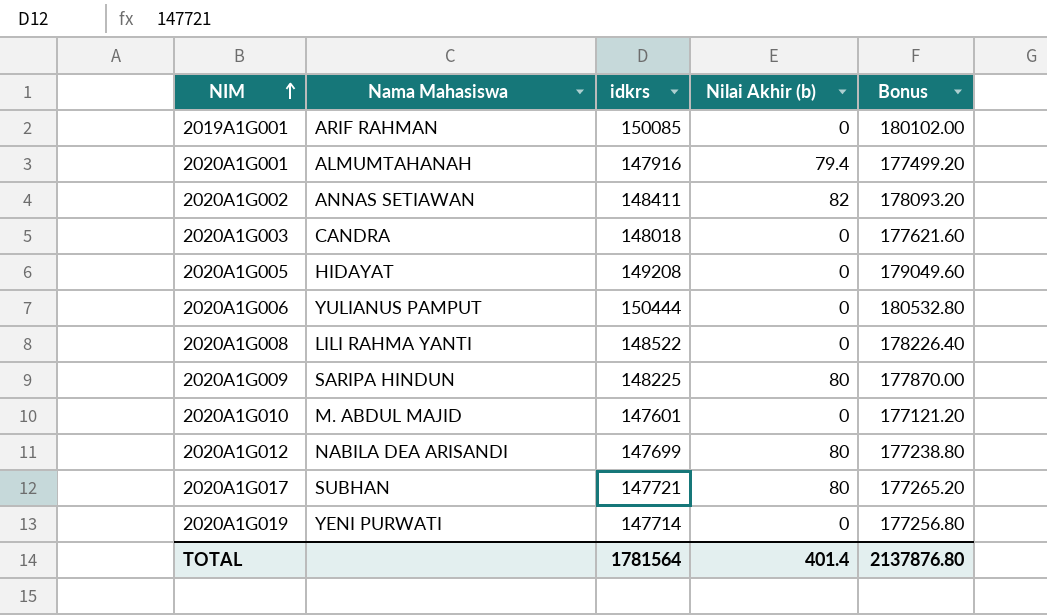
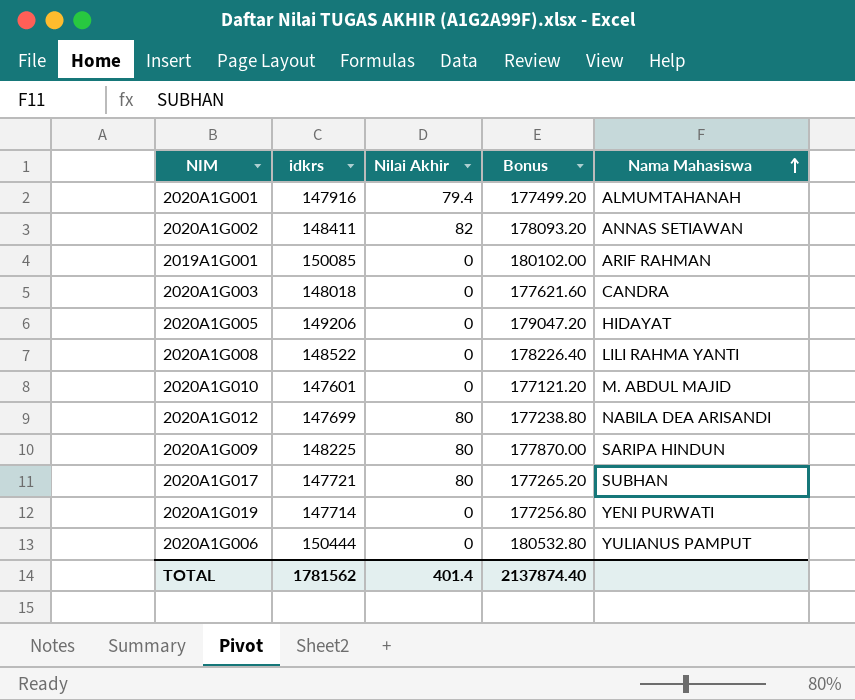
row order: NIM ascending -> Nama Mahasiswa ascending
column name: Nilai Akhir (b) -> Nilai Akhir
column Nama Mahasiswa | position: 2 -> 5
2020A1G005 | idkrs: 149208 -> 149206
2020A1G005 | Bonus: 179049.60 -> 179047.20
TOTAL | idkrs: 1781564 -> 1781562
TOTAL | Bonus: 2137876.80 -> 2137874.40

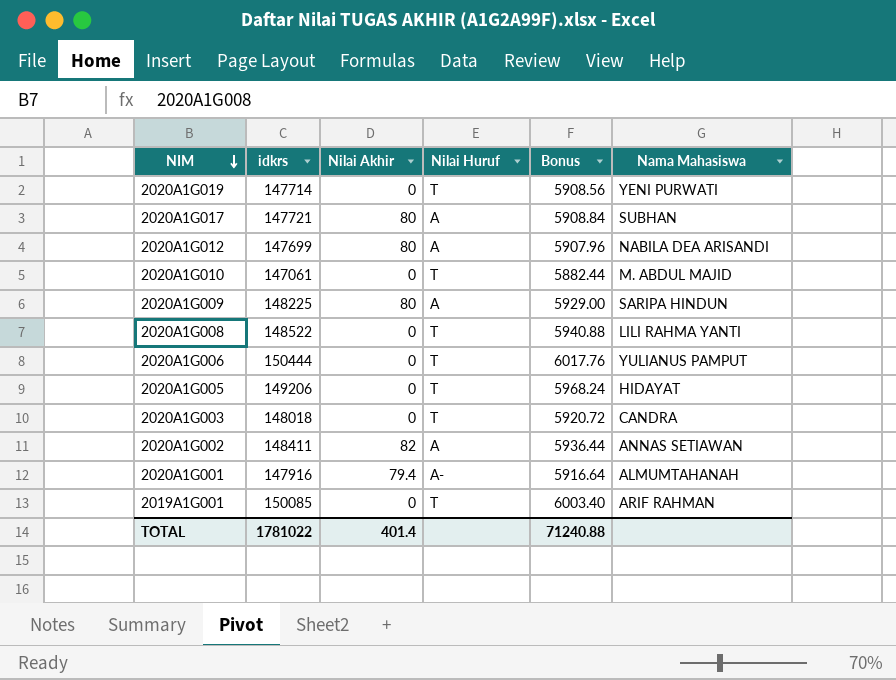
row order: Nama Mahasiswa ascending -> NIM descending
column Nilai Huruf | position: none -> 4
column Bonus | formula: [idkrs] * 1.2 -> [idkrs] * 0.04
2020A1G010 | idkrs: 147601 -> 147061
TOTAL | idkrs: 1781562 -> 1781022
TOTAL | Bonus: 2137874.40 -> 71240.88

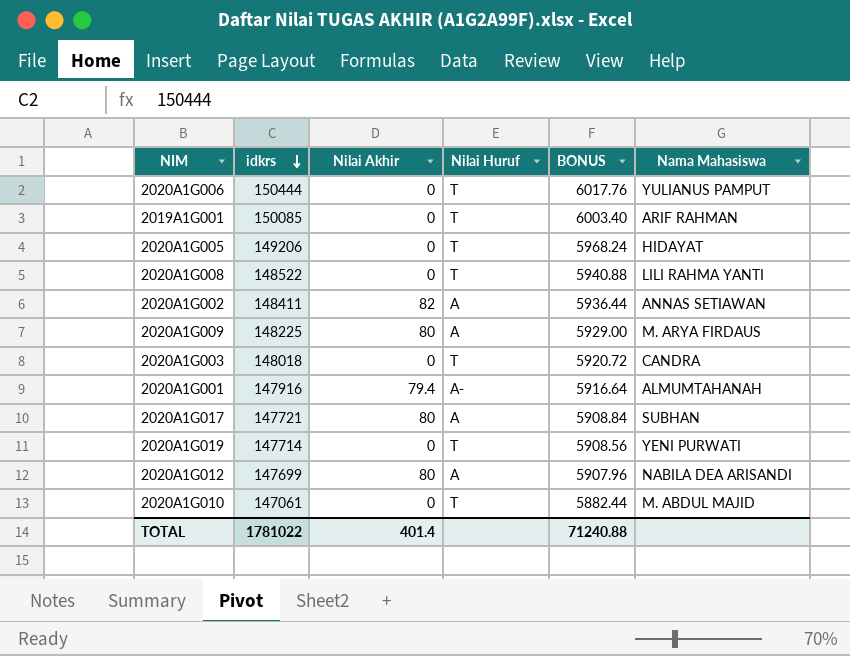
row order: NIM descending -> idkrs descending
column name: Bonus -> BONUS
2020A1G009 | Nama Mahasiswa: SARIPA HINDUN -> M. ARYA FIRDAUS

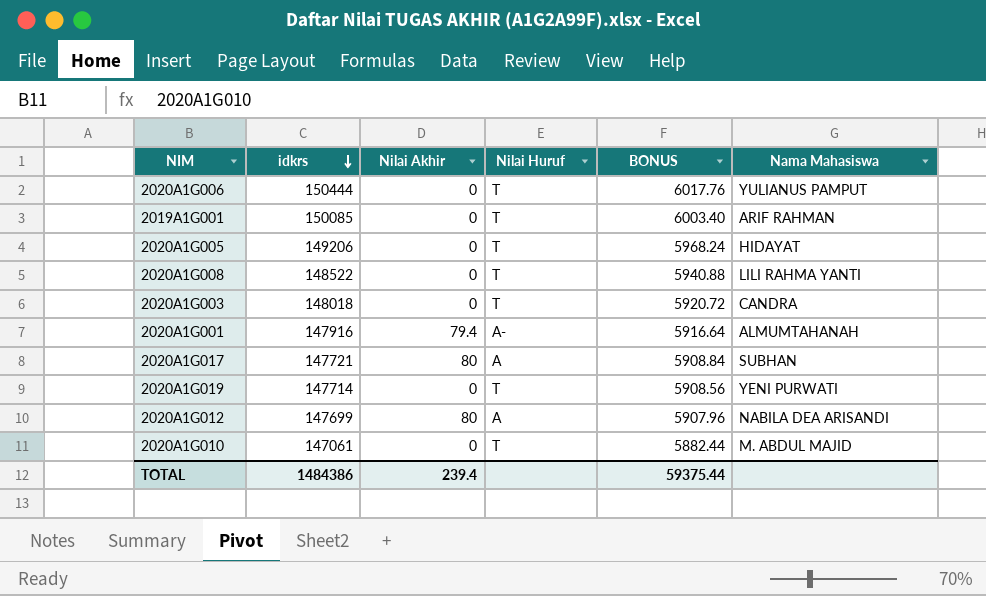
row 2020A1G002: 148411 | 82 | A | 5936.44 | ANNAS SETIAWAN -> none
row 2020A1G009: 148225 | 80 | A | 5929.00 | M. ARYA FIRDAUS -> none
TOTAL | idkrs: 1781022 -> 1484386
TOTAL | Nilai Akhir: 401.4 -> 239.4
TOTAL | BONUS: 71240.88 -> 59375.44

